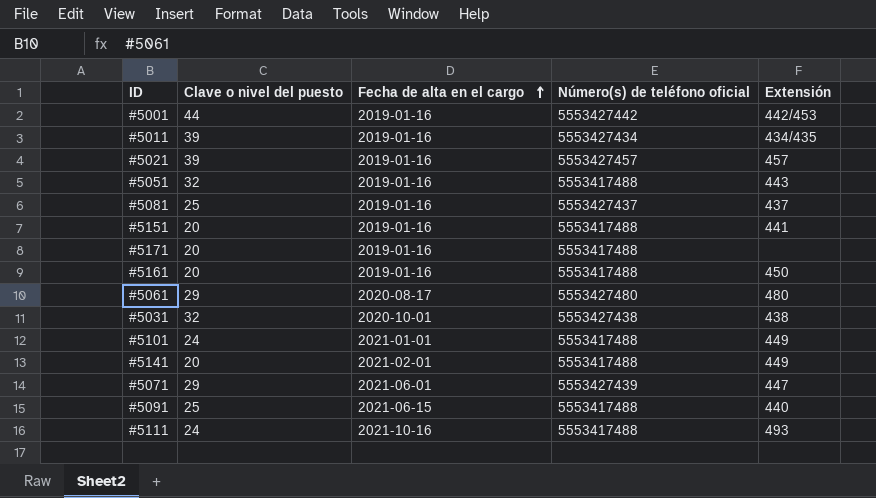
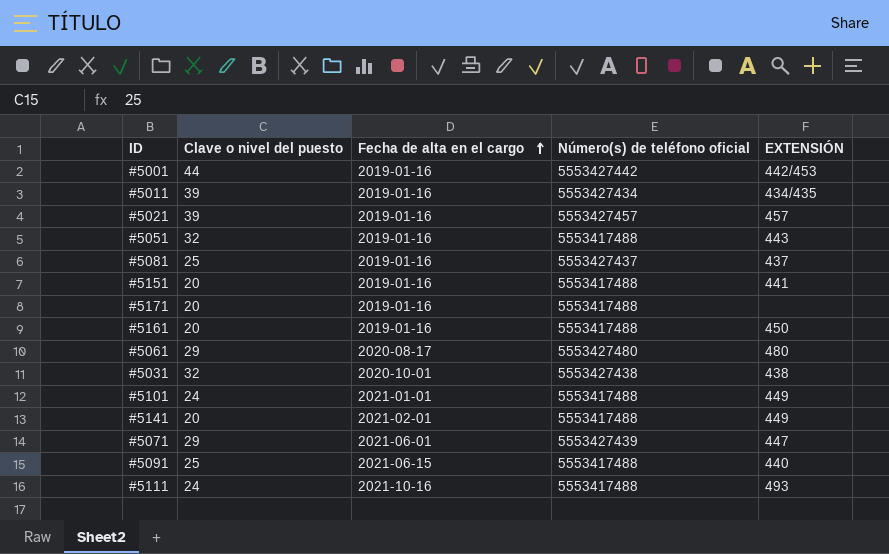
column name: Extensión -> EXTENSIÓN

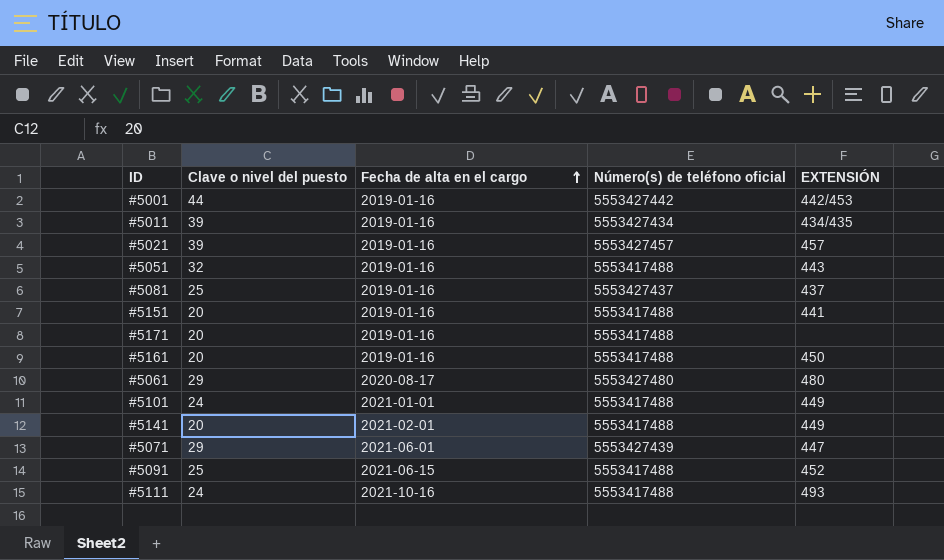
row #5031: 32 | 2020-10-01 | 5553427438 | 438 -> none
#5091 | EXTENSIÓN: 440 -> 452

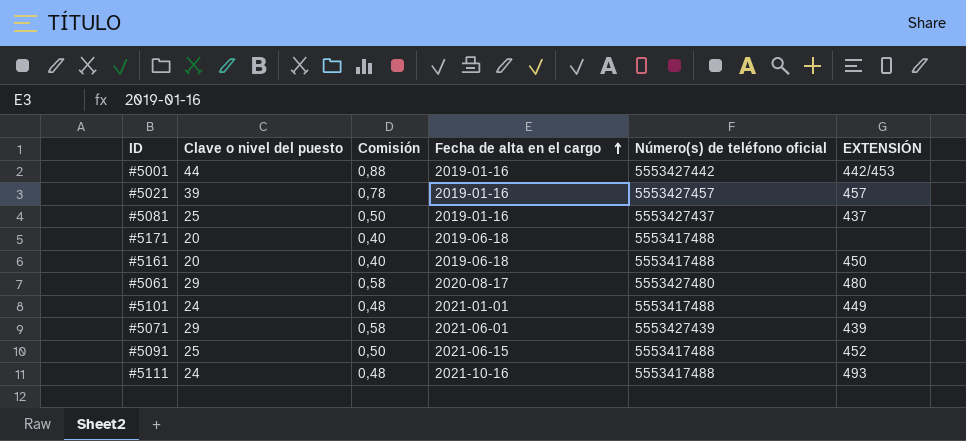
column Comisión | formula: none -> [Clave o nivel del puesto] * 0,02
row #5011: 39 | 2019-01-16 | 5553427434 | 434/435 -> none
row #5051: 32 | 2019-01-16 | 5553417488 | 443 -> none
row #5151: 20 | 2019-01-16 | 5553417488 | 441 -> none
row #5141: 20 | 2021-02-01 | 5553417488 | 449 -> none
#5171 | Fecha de alta en el cargo: 2019-01-16 -> 2019-06-18
#5161 | Fecha de alta en el cargo: 2019-01-16 -> 2019-06-18
#5071 | EXTENSIÓN: 447 -> 439

